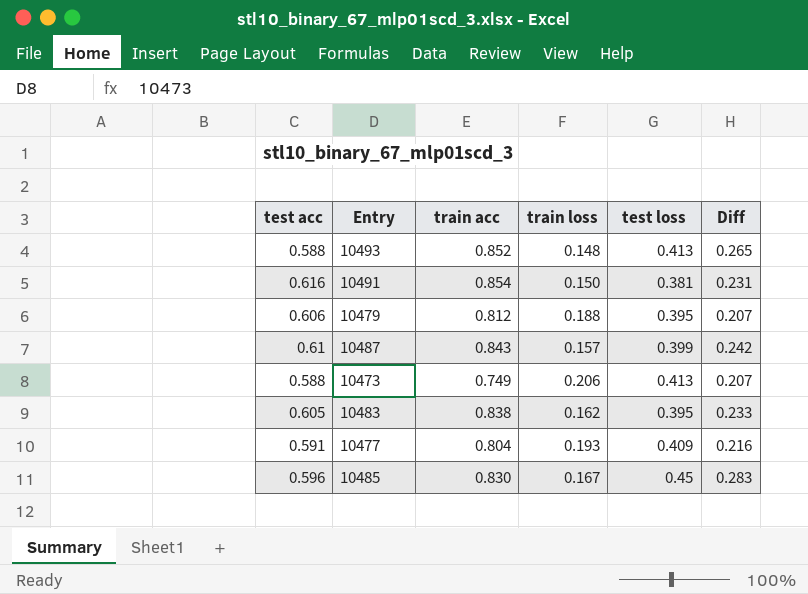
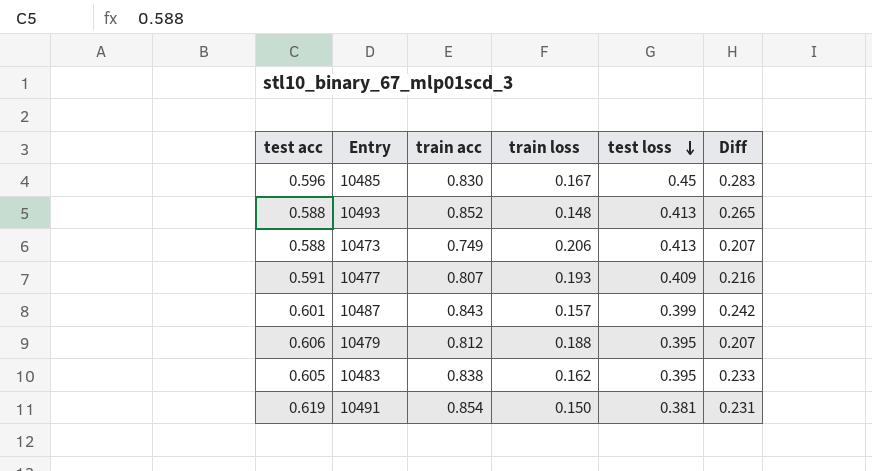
row order: none -> test loss descending
10477 | train acc: 0.804 -> 0.807
10487 | test acc: 0.61 -> 0.601
10491 | test acc: 0.616 -> 0.619

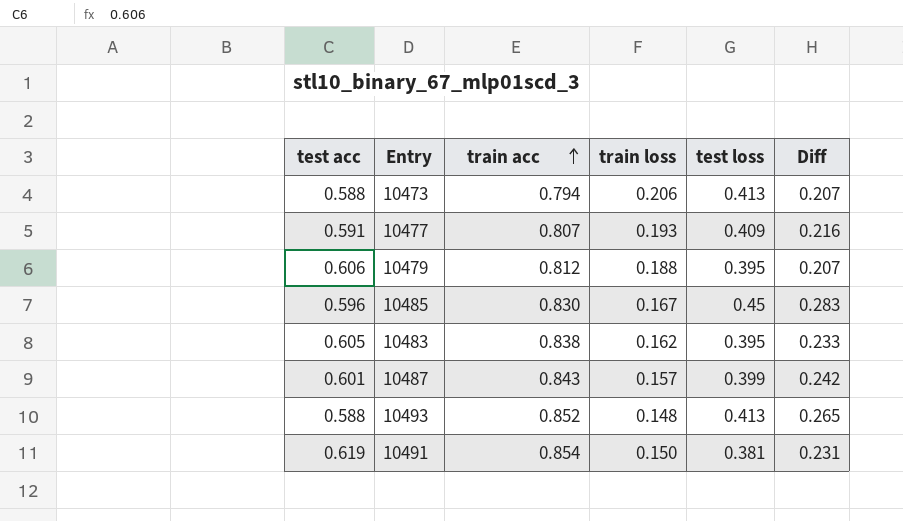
row order: test loss descending -> train acc ascending
10473 | train acc: 0.749 -> 0.794

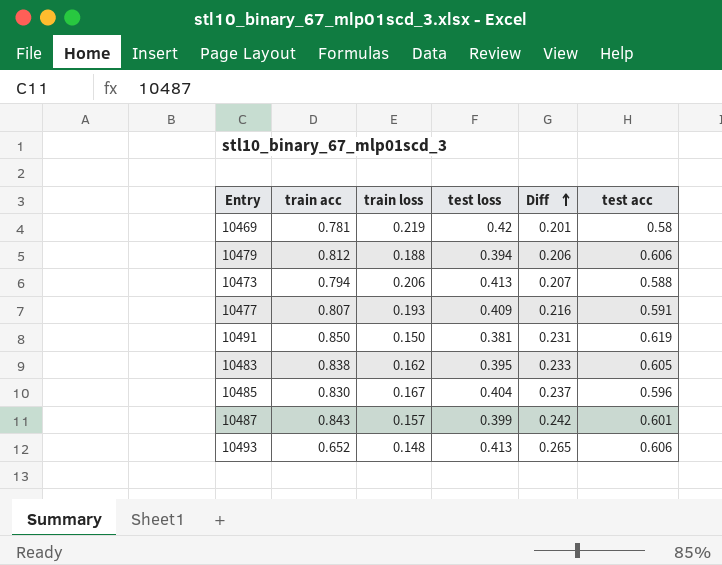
row order: train acc ascending -> Diff ascending
column test acc | position: 1 -> 6
row 10469: none -> 0.781 | 0.219 | 0.42 | 0.201 | 0.58
10479 | test loss: 0.395 -> 0.394
10479 | Diff: 0.207 -> 0.206
10491 | train acc: 0.854 -> 0.850
10485 | test loss: 0.45 -> 0.404
10485 | Diff: 0.283 -> 0.237
10493 | train acc: 0.852 -> 0.652
10493 | test acc: 0.588 -> 0.606

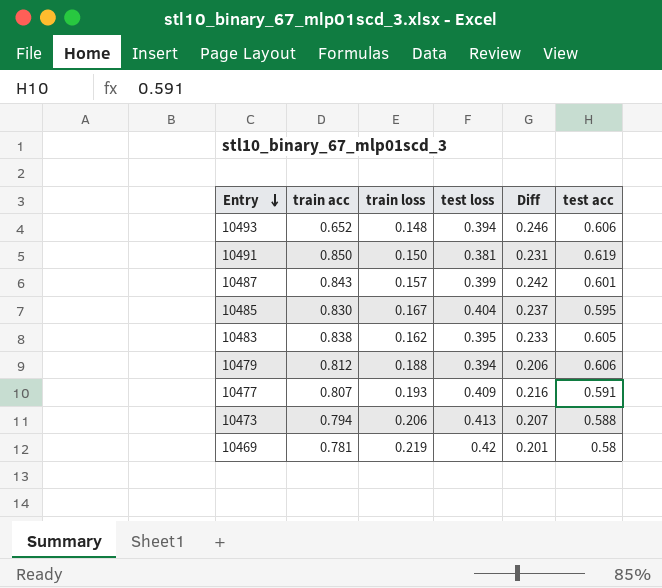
row order: Diff ascending -> Entry descending
10493 | test loss: 0.413 -> 0.394
10493 | Diff: 0.265 -> 0.246
10485 | test acc: 0.596 -> 0.595

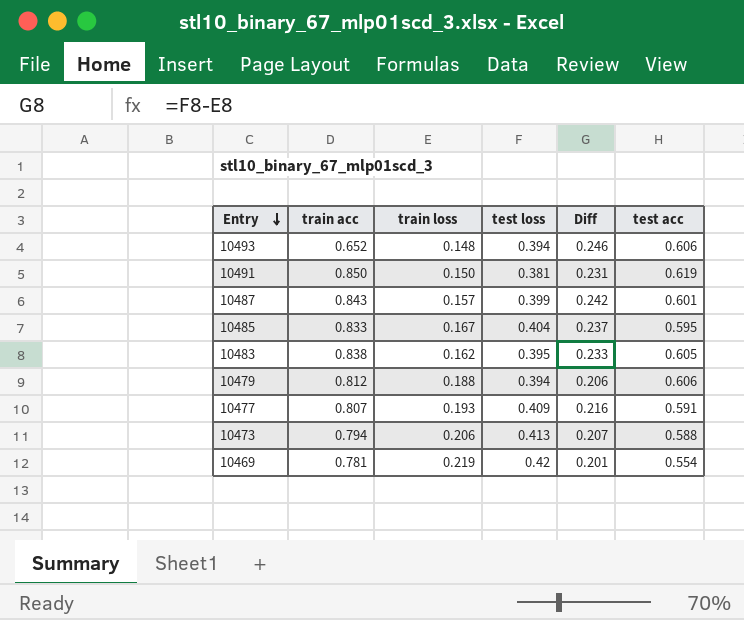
10485 | train acc: 0.830 -> 0.833
10469 | test acc: 0.58 -> 0.554

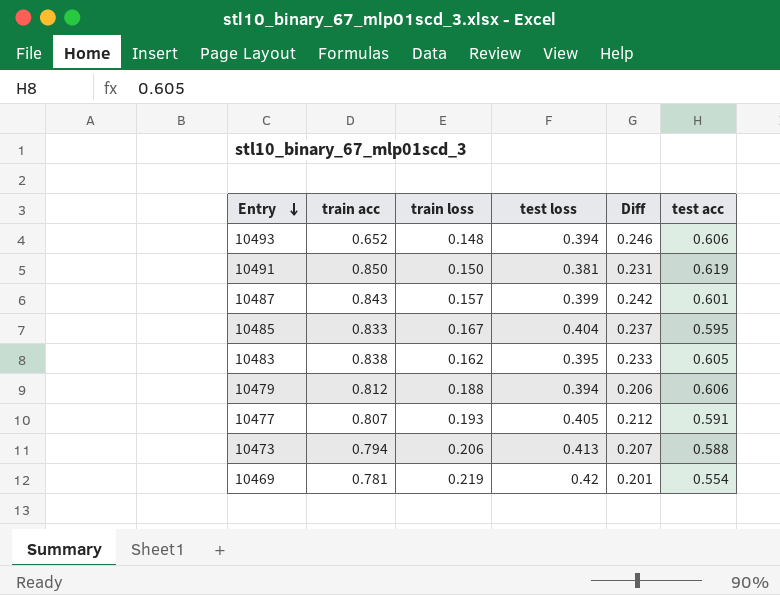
10477 | test loss: 0.409 -> 0.405
10477 | Diff: 0.216 -> 0.212

